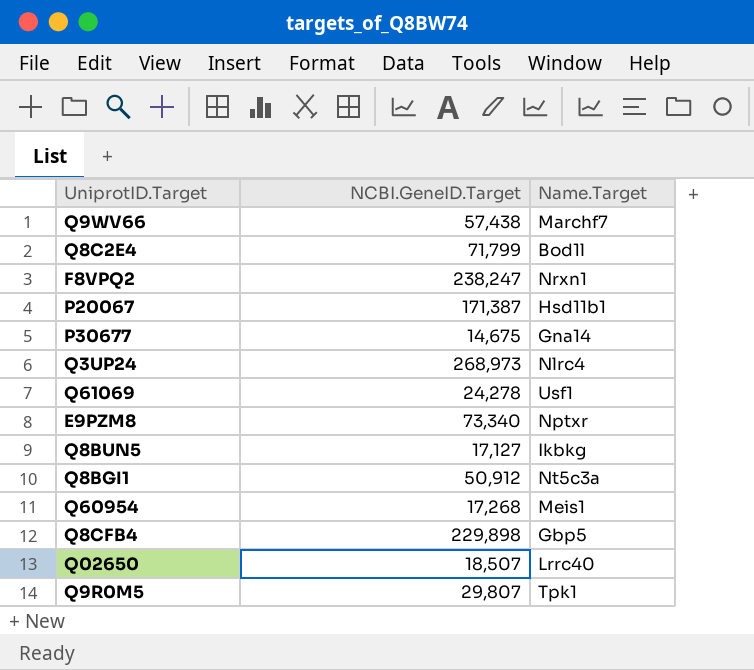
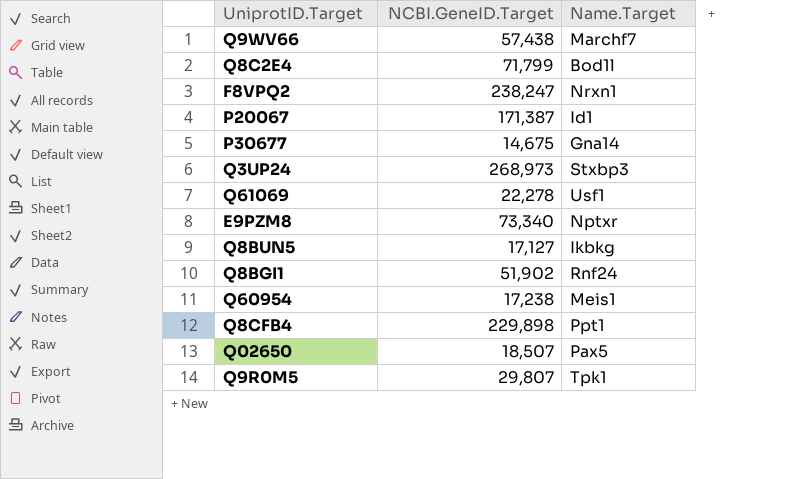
P20067 | Name.Target: Hsd11b1 -> Id1
Q3UP24 | Name.Target: Nlrc4 -> Stxbp3
Q61069 | NCBI.GeneID.Target: 24,278 -> 22,278
Q8BGI1 | NCBI.GeneID.Target: 50,912 -> 51,902
Q8BGI1 | Name.Target: Nt5c3a -> Rnf24
Q60954 | NCBI.GeneID.Target: 17,268 -> 17,238
Q8CFB4 | Name.Target: Gbp5 -> Ppt1
Q02650 | Name.Target: Lrrc40 -> Pax5

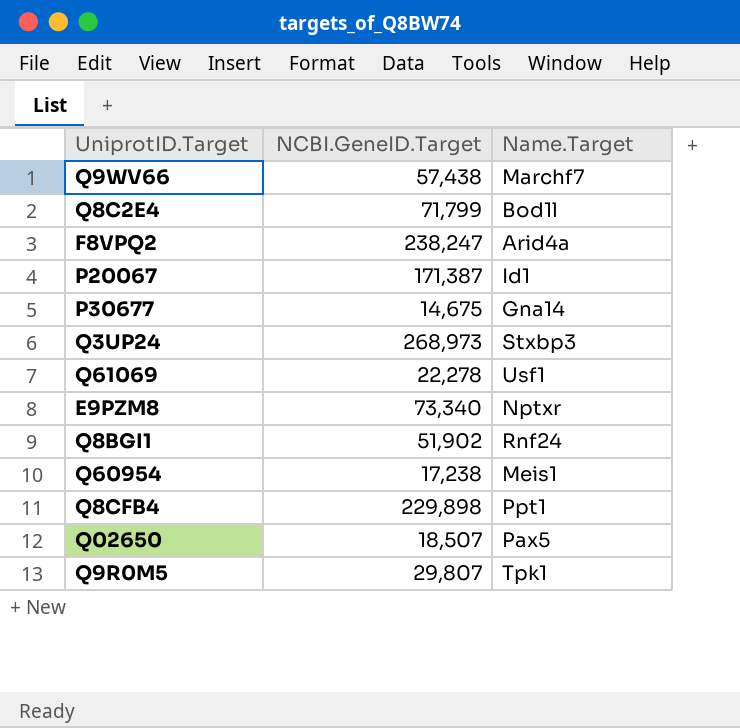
row Q8BUN5: 17,127 | Ikbkg -> none
F8VPQ2 | Name.Target: Nrxn1 -> Arid4a

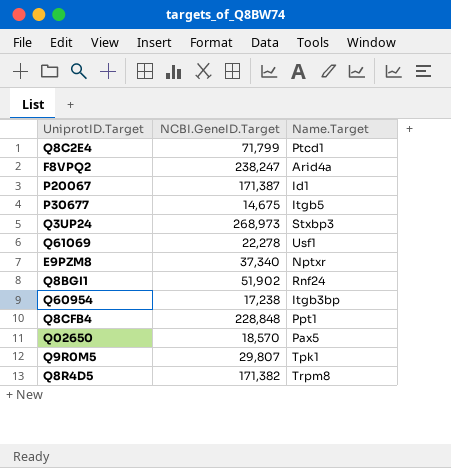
row Q9WV66: 57,438 | Marchf7 -> none
Q8C2E4 | Name.Target: Bod1l -> Ptcd1
P30677 | Name.Target: Gna14 -> Itgb5
E9PZM8 | NCBI.GeneID.Target: 73,340 -> 37,340
Q60954 | Name.Target: Meis1 -> Itgb3bp
Q8CFB4 | NCBI.GeneID.Target: 229,898 -> 228,848
Q02650 | NCBI.GeneID.Target: 18,507 -> 18,570
row Q8R4D5: none -> 171,382 | Trpm8

